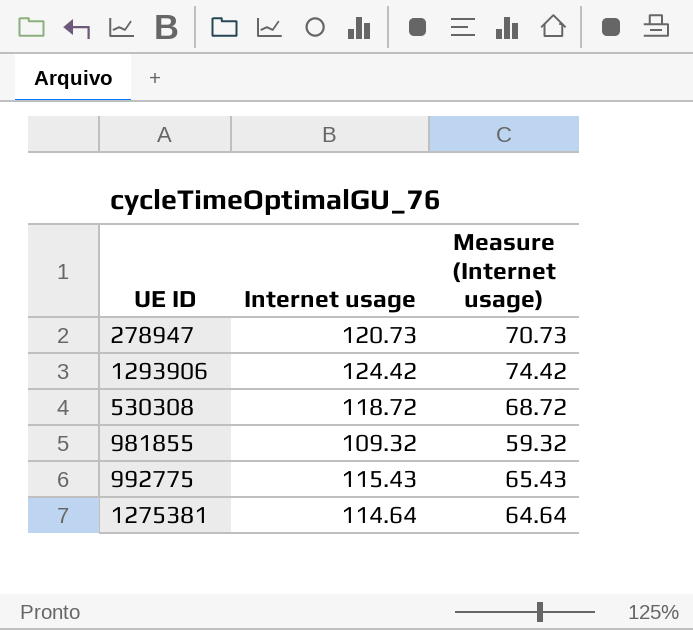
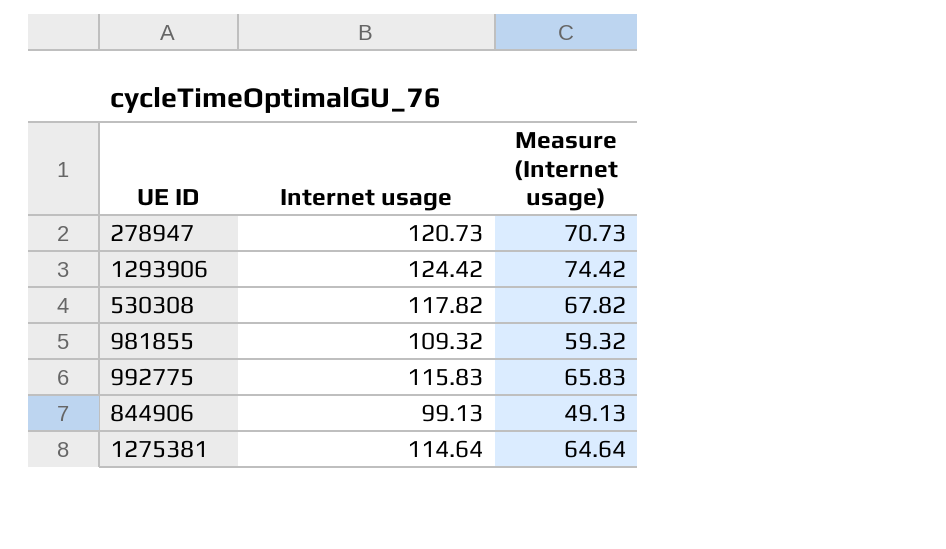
530308 | Internet usage: 118.72 -> 117.82
530308 | Measure (Internet usage): 68.72 -> 67.82
992775 | Internet usage: 115.43 -> 115.83
992775 | Measure (Internet usage): 65.43 -> 65.83
row 844906: none -> 99.13 | 49.13

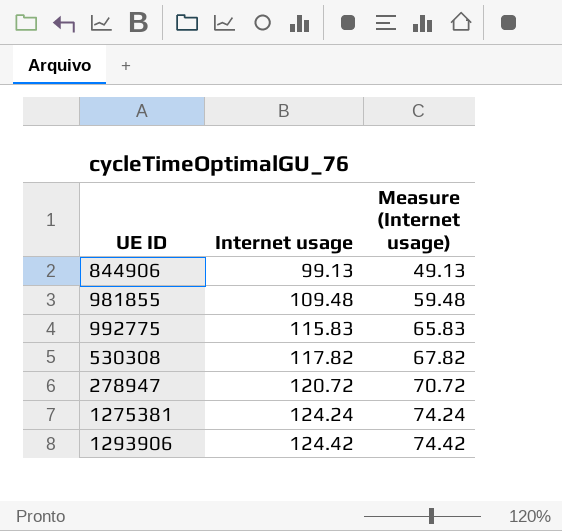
row order: none -> Internet usage ascending
981855 | Internet usage: 109.32 -> 109.48
981855 | Measure (Internet usage): 59.32 -> 59.48
278947 | Internet usage: 120.73 -> 120.72
278947 | Measure (Internet usage): 70.73 -> 70.72
1275381 | Internet usage: 114.64 -> 124.24
1275381 | Measure (Internet usage): 64.64 -> 74.24

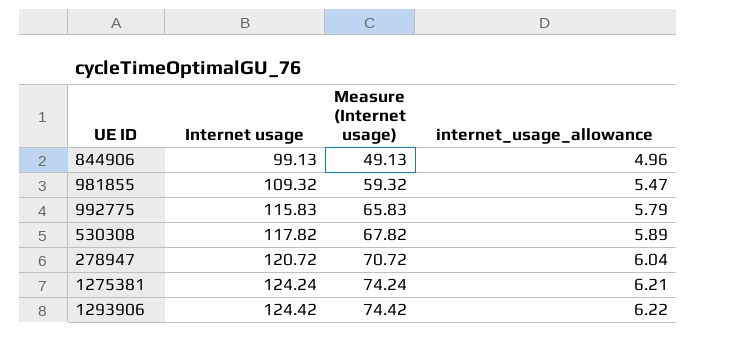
column internet_usage_allowance | formula: none -> [Internet usage] * 0.05
981855 | Internet usage: 109.48 -> 109.32
981855 | Measure (Internet usage): 59.48 -> 59.32

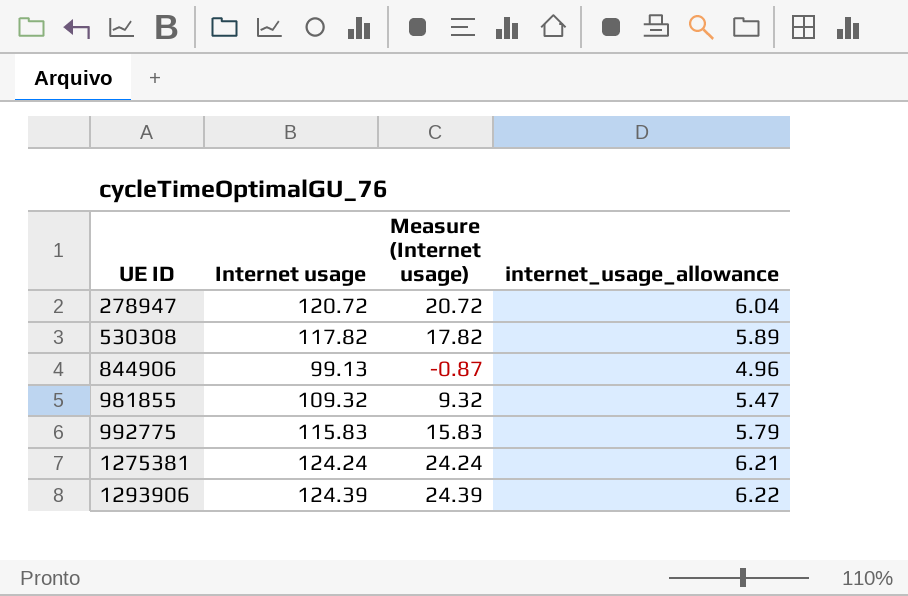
row order: Internet usage ascending -> UE ID ascending
column Measure (Internet usage) | formula: [Internet usage] - 50 -> [Internet usage] - 100
1293906 | Internet usage: 124.42 -> 124.39

